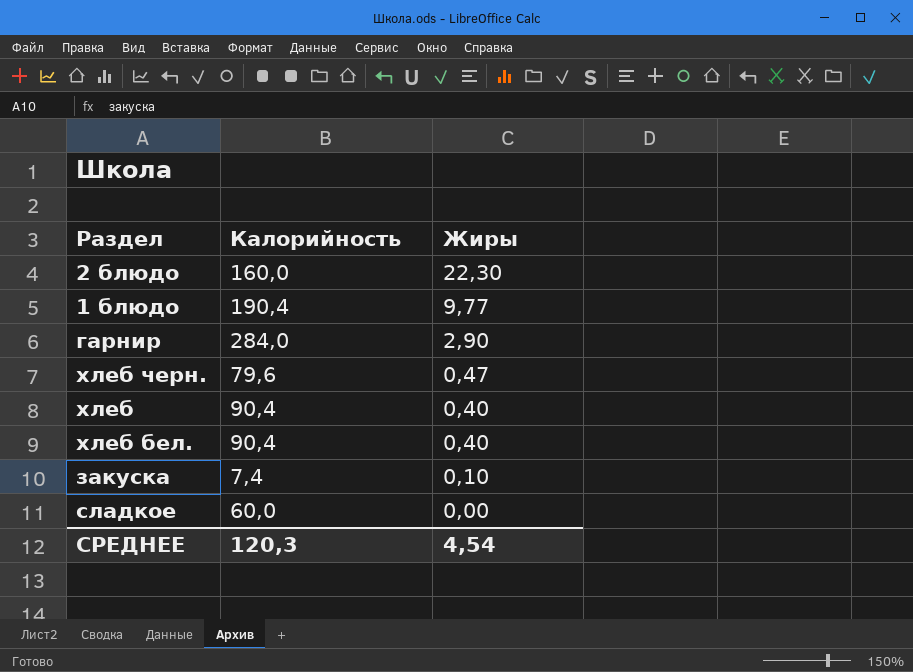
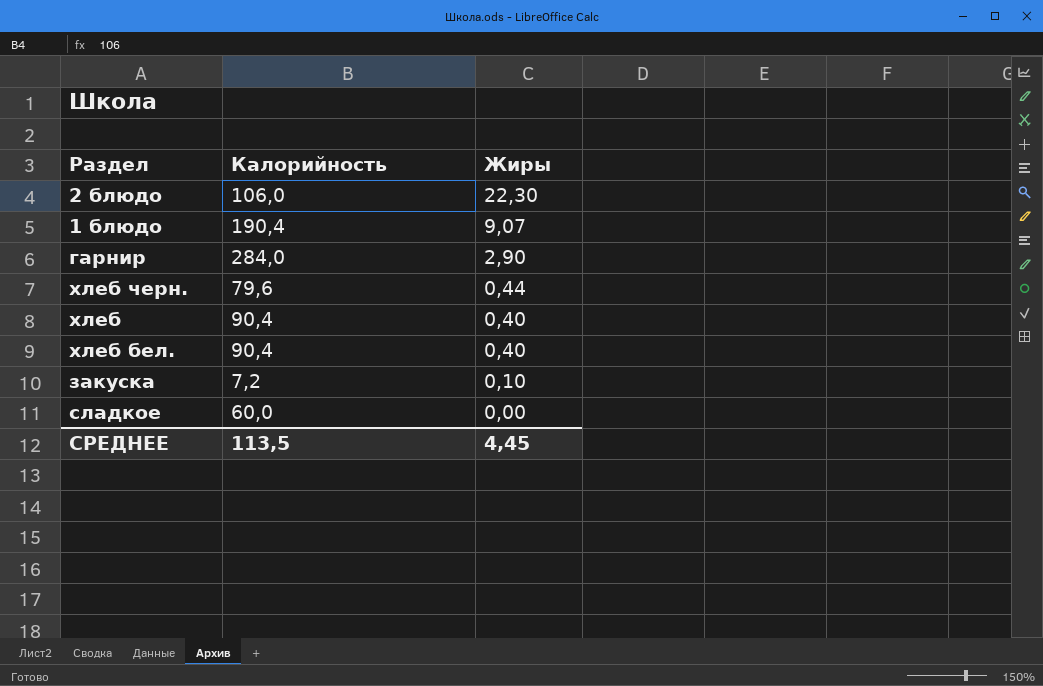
2 блюдо | Калорийность: 160,0 -> 106,0
1 блюдо | Жиры: 9,77 -> 9,07
хлеб черн. | Жиры: 0,47 -> 0,44
закуска | Калорийность: 7,4 -> 7,2
СРЕДНЕЕ | Калорийность: 120,3 -> 113,5
СРЕДНЕЕ | Жиры: 4,54 -> 4,45

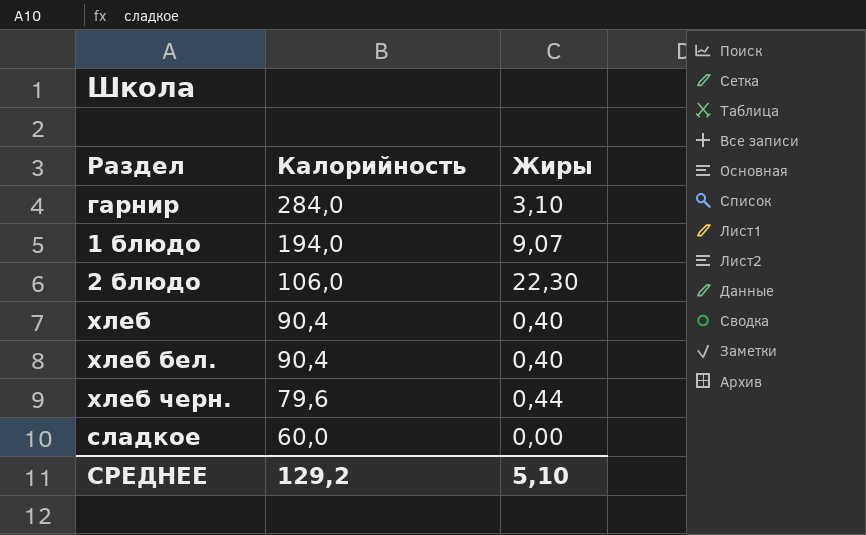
row order: Жиры descending -> Калорийность descending
row закуска: 7,2 | 0,10 -> none
гарнир | Жиры: 2,90 -> 3,10
1 блюдо | Калорийность: 190,4 -> 194,0
СРЕДНЕЕ | Калорийность: 113,5 -> 129,2
СРЕДНЕЕ | Жиры: 4,45 -> 5,10

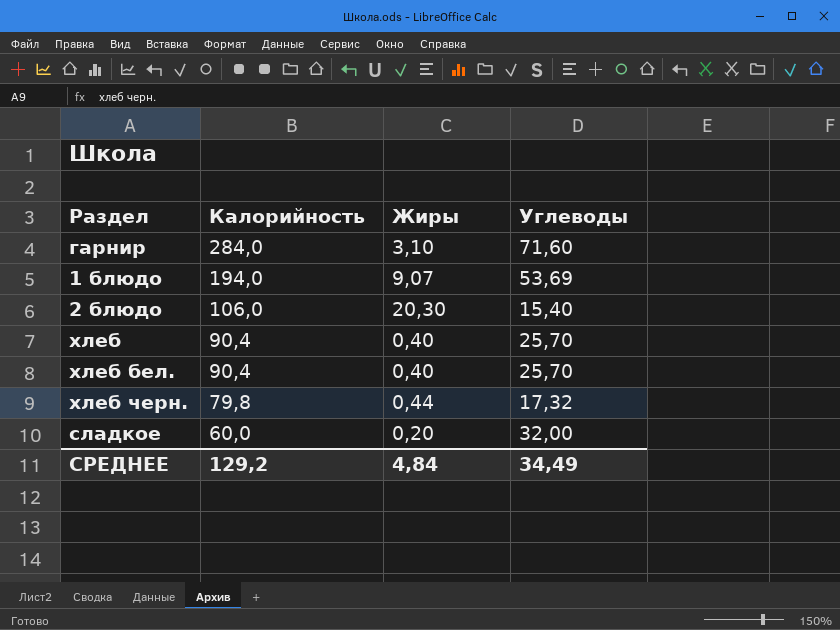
column Углеводы | position: none -> 4
2 блюдо | Жиры: 22,30 -> 20,30
хлеб черн. | Калорийность: 79,6 -> 79,8
сладкое | Жиры: 0,00 -> 0,20
СРЕДНЕЕ | Жиры: 5,10 -> 4,84

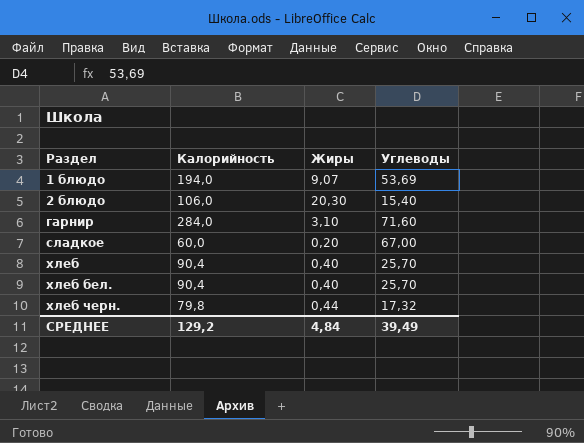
row order: Калорийность descending -> Раздел ascending
сладкое | Углеводы: 32,00 -> 67,00
СРЕДНЕЕ | Углеводы: 34,49 -> 39,49

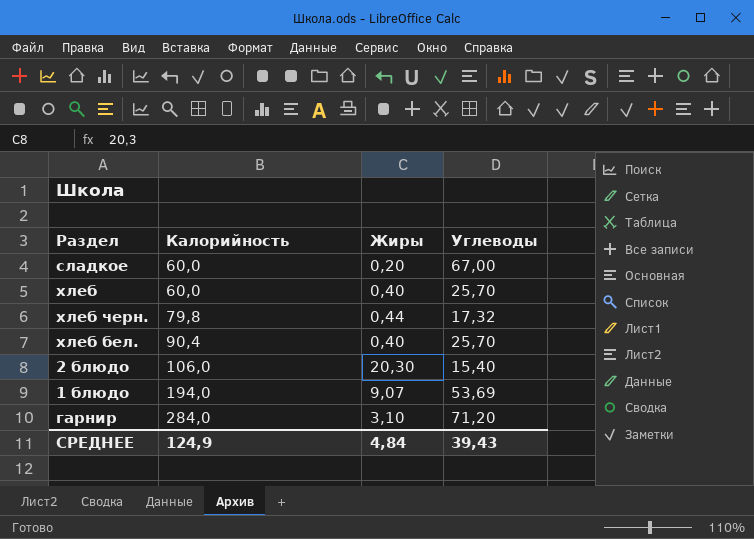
row order: Раздел ascending -> Калорийность ascending
хлеб | Калорийность: 90,4 -> 60,0
гарнир | Углеводы: 71,60 -> 71,20
СРЕДНЕЕ | Калорийность: 129,2 -> 124,9
СРЕДНЕЕ | Углеводы: 39,49 -> 39,43

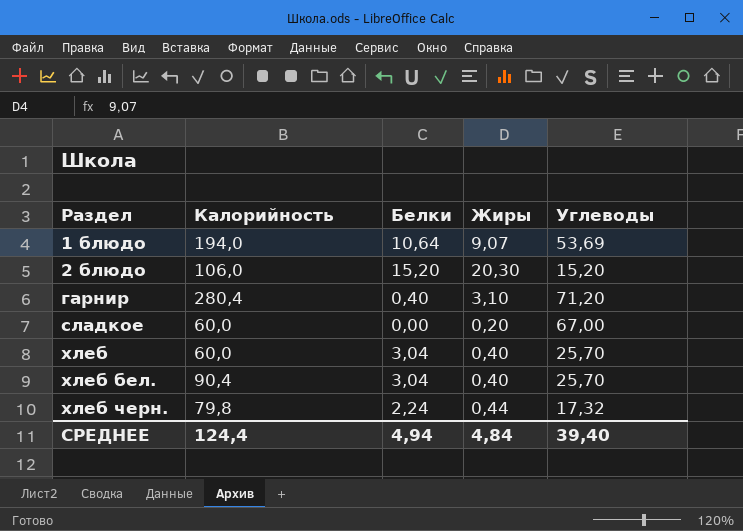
row order: Калорийность ascending -> Раздел ascending
column Белки | position: none -> 3
2 блюдо | Углеводы: 15,40 -> 15,20
гарнир | Калорийность: 284,0 -> 280,4
СРЕДНЕЕ | Калорийность: 124,9 -> 124,4
СРЕДНЕЕ | Углеводы: 39,43 -> 39,40

